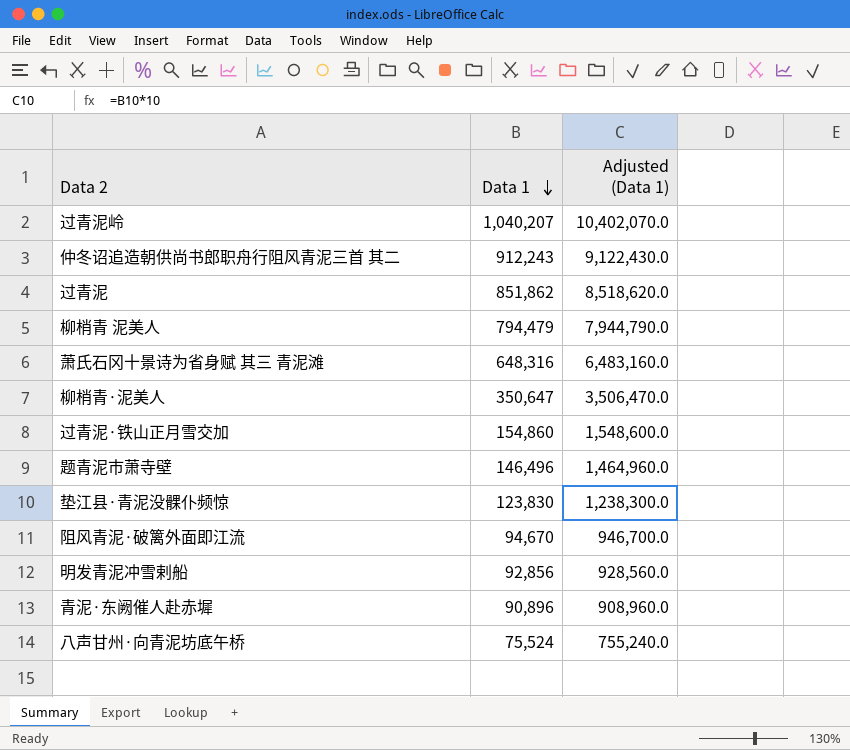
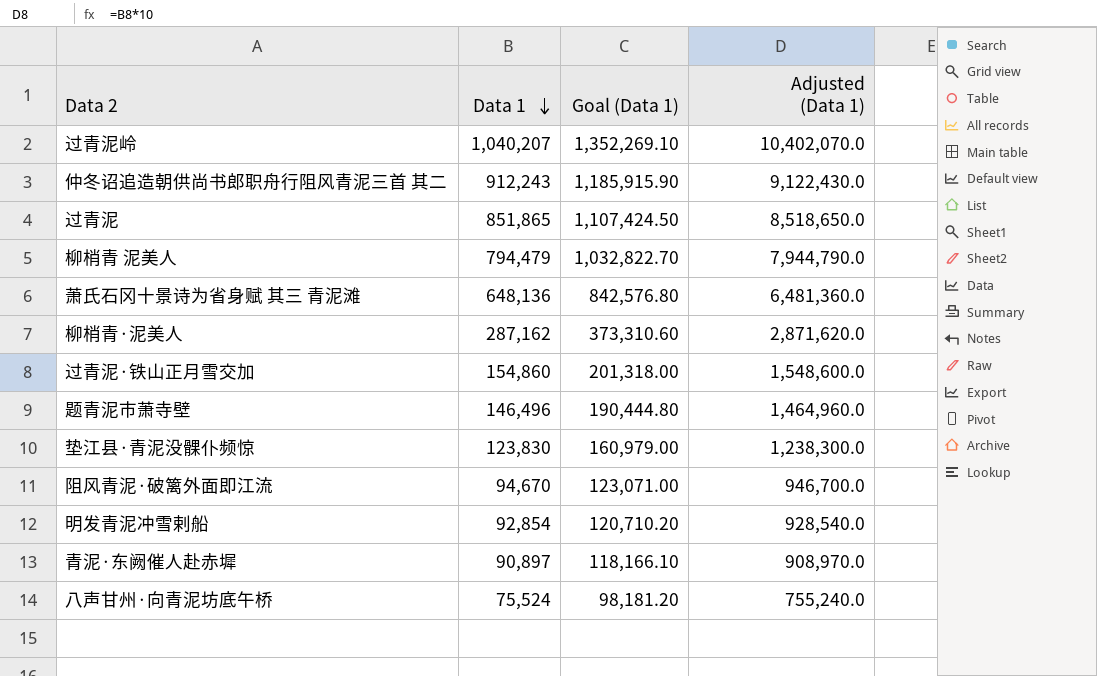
column Goal (Data 1) | formula: none -> [Data 1] * 1.3
过青泥 | Data 1: 851,862 -> 851,865
过青泥 | Adjusted (Data 1): 8,518,620.0 -> 8,518,650.0
萧氏石冈十景诗为省身赋 其三 青泥滩 | Data 1: 648,316 -> 648,136
萧氏石冈十景诗为省身赋 其三 青泥滩 | Adjusted (Data 1): 6,483,160.0 -> 6,481,360.0
柳梢青·泥美人 | Data 1: 350,647 -> 287,162
柳梢青·泥美人 | Adjusted (Data 1): 3,506,470.0 -> 2,871,620.0
明发青泥冲雪剌船 | Data 1: 92,856 -> 92,854
明发青泥冲雪剌船 | Adjusted (Data 1): 928,560.0 -> 928,540.0
青泥·东阙催人赴赤墀 | Data 1: 90,896 -> 90,897
青泥·东阙催人赴赤墀 | Adjusted (Data 1): 908,960.0 -> 908,970.0

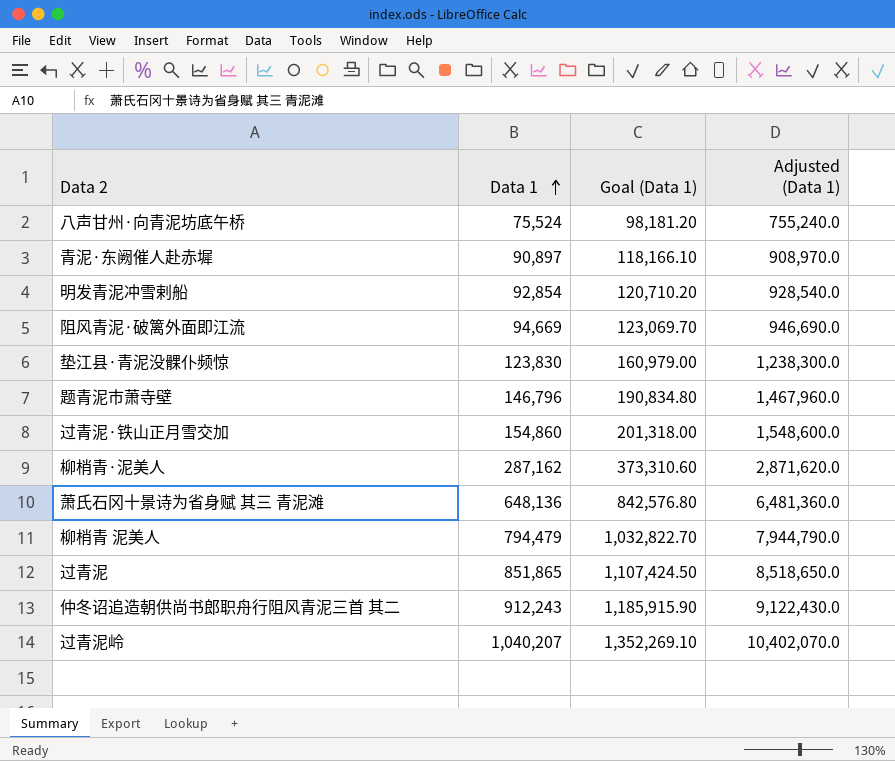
row order: Data 1 descending -> Data 1 ascending
阻风青泥·破篱外面即江流 | Data 1: 94,670 -> 94,669
阻风青泥·破篱外面即江流 | Goal (Data 1): 123,071.00 -> 123,069.70
阻风青泥·破篱外面即江流 | Adjusted (Data 1): 946,700.0 -> 946,690.0
题青泥市萧寺壁 | Data 1: 146,496 -> 146,796
题青泥市萧寺壁 | Goal (Data 1): 190,444.80 -> 190,834.80
题青泥市萧寺壁 | Adjusted (Data 1): 1,464,960.0 -> 1,467,960.0

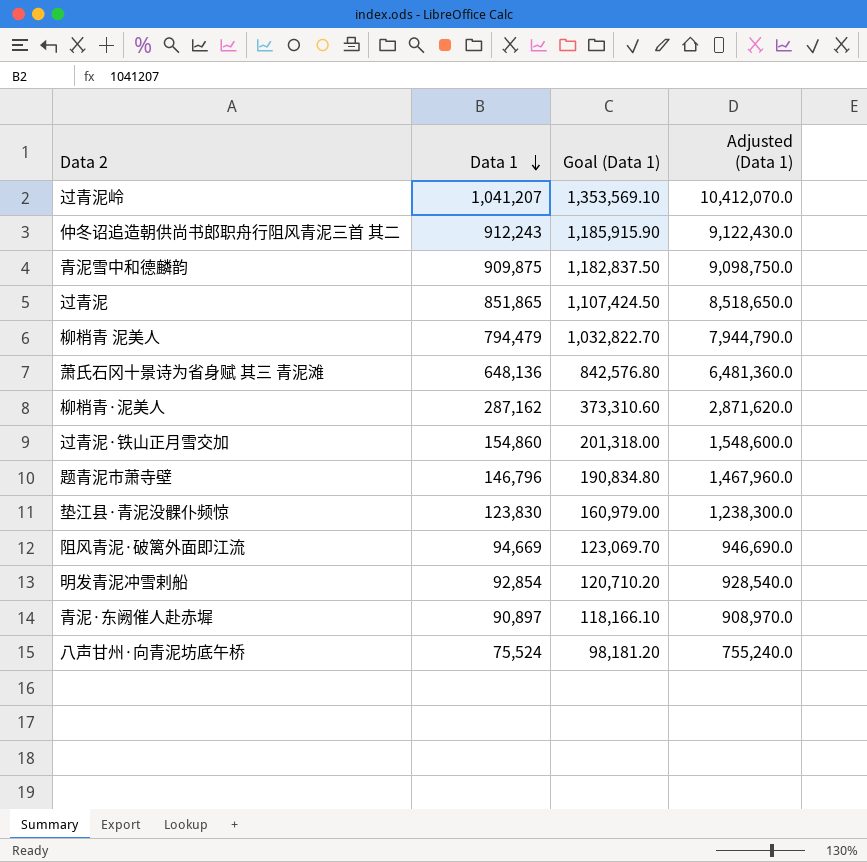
row order: Data 1 ascending -> Data 1 descending
过青泥岭 | Data 1: 1,040,207 -> 1,041,207
过青泥岭 | Goal (Data 1): 1,352,269.10 -> 1,353,569.10
过青泥岭 | Adjusted (Data 1): 10,402,070.0 -> 10,412,070.0
row 青泥雪中和德麟韵: none -> 909,875 | 1,182,837.50 | 9,098,750.0

